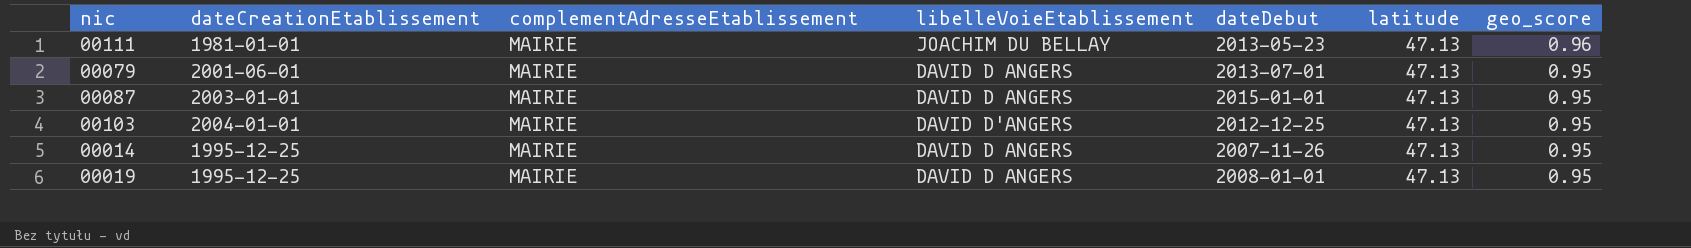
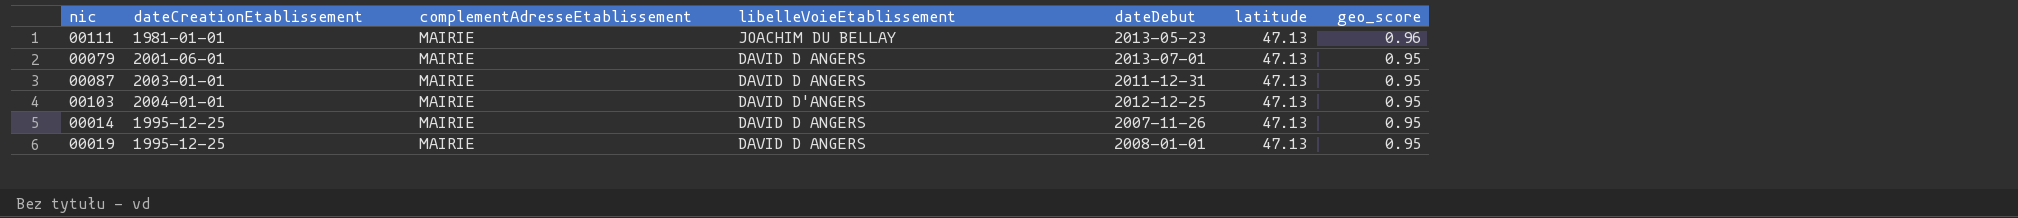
00087 | dateDebut: 2015-01-01 -> 2011-12-31

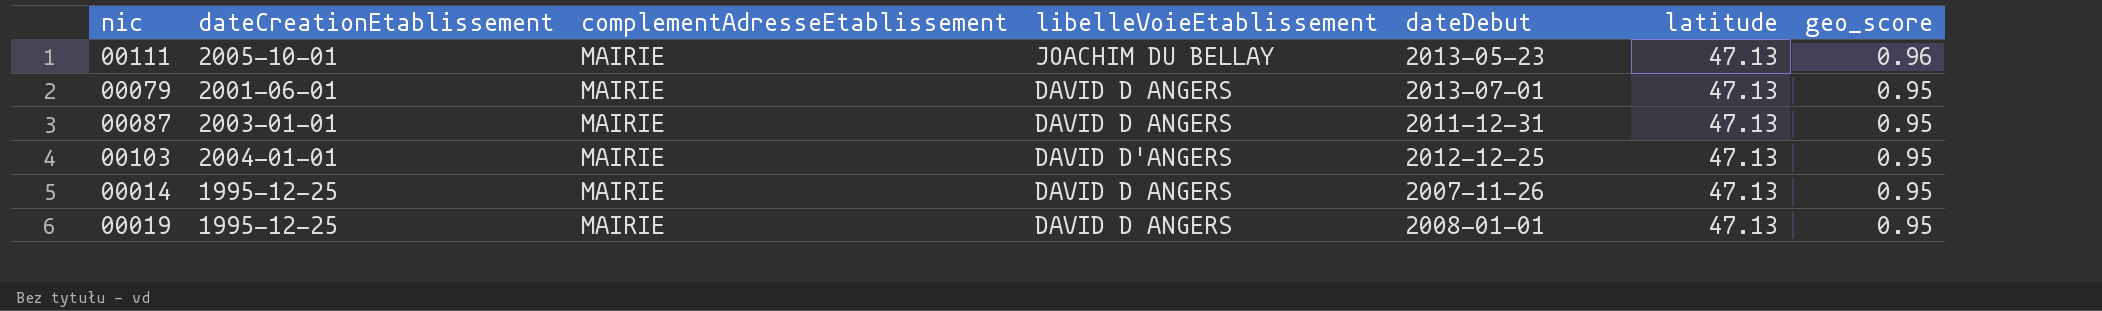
00111 | dateCreationEtablissement: 1981-01-01 -> 2005-10-01

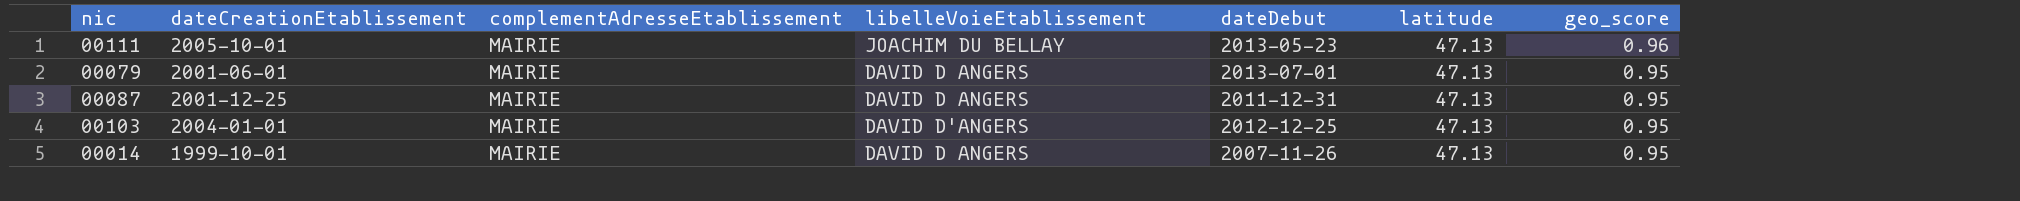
row 00019: 1995-12-25 | MAIRIE | DAVID D ANGERS | 2008-01-01 | 47.13 | 0.95 -> none
00087 | dateCreationEtablissement: 2003-01-01 -> 2001-12-25
00014 | dateCreationEtablissement: 1995-12-25 -> 1999-10-01

